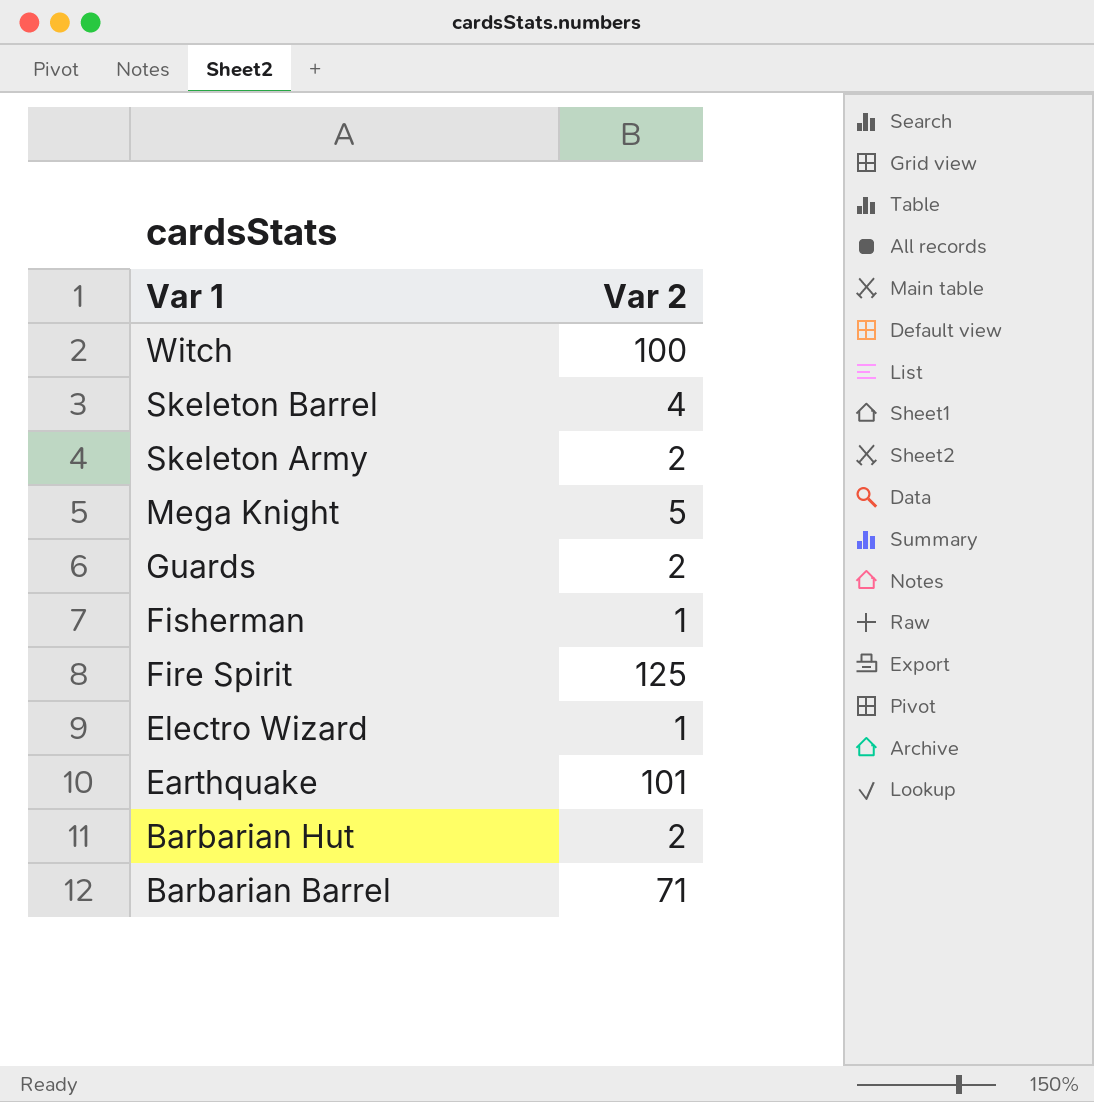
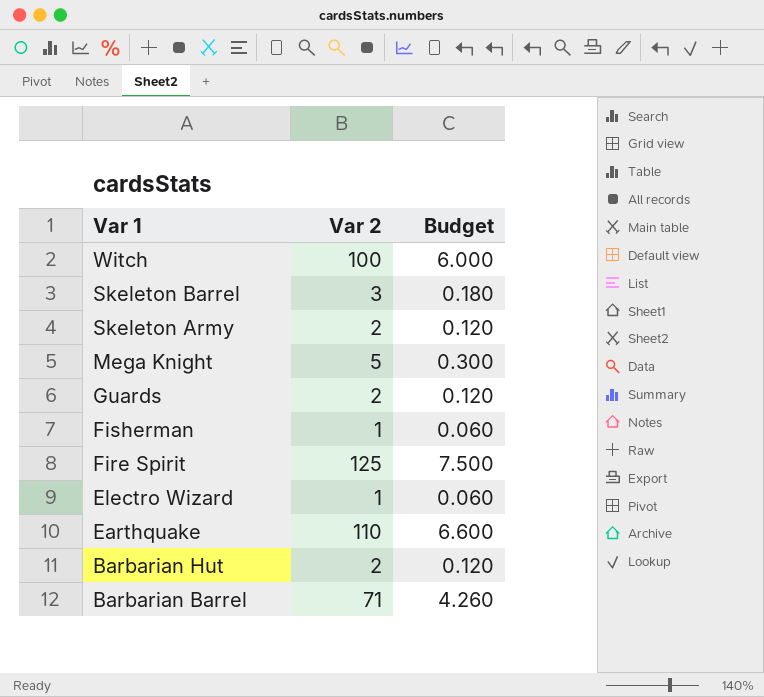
column Budget | formula: none -> [Var 2] * 0.06
Skeleton Barrel | Var 2: 4 -> 3
Earthquake | Var 2: 101 -> 110

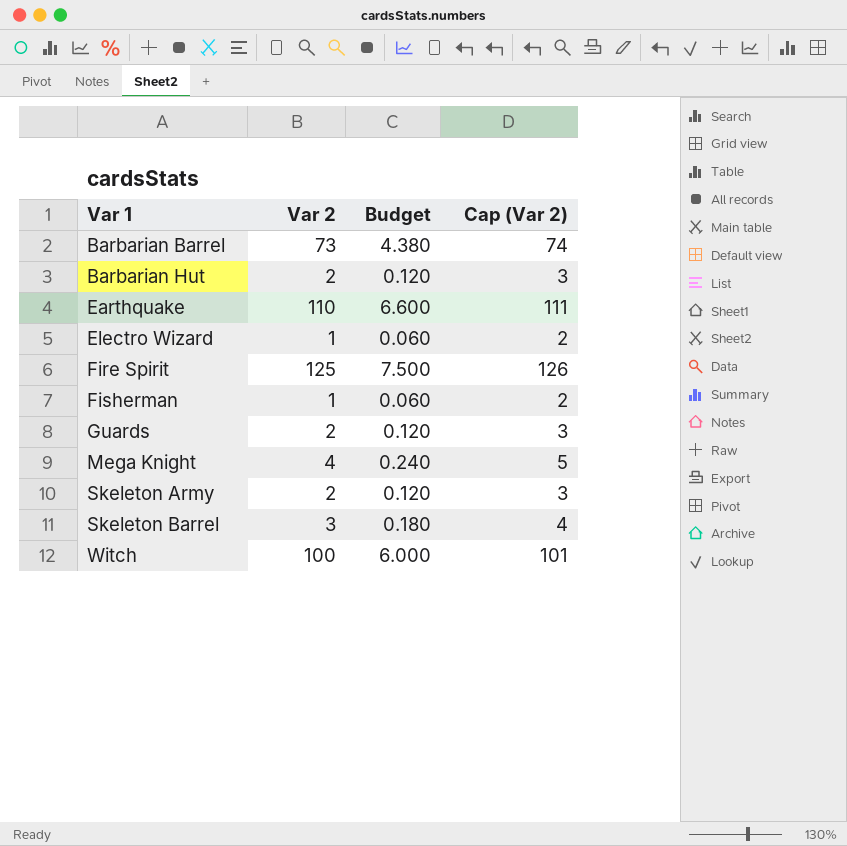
row order: Var 1 descending -> Var 1 ascending
column Cap (Var 2) | formula: none -> [Var 2] + 1
Barbarian Barrel | Var 2: 71 -> 73
Barbarian Barrel | Budget: 4.260 -> 4.380
Mega Knight | Var 2: 5 -> 4
Mega Knight | Budget: 0.300 -> 0.240

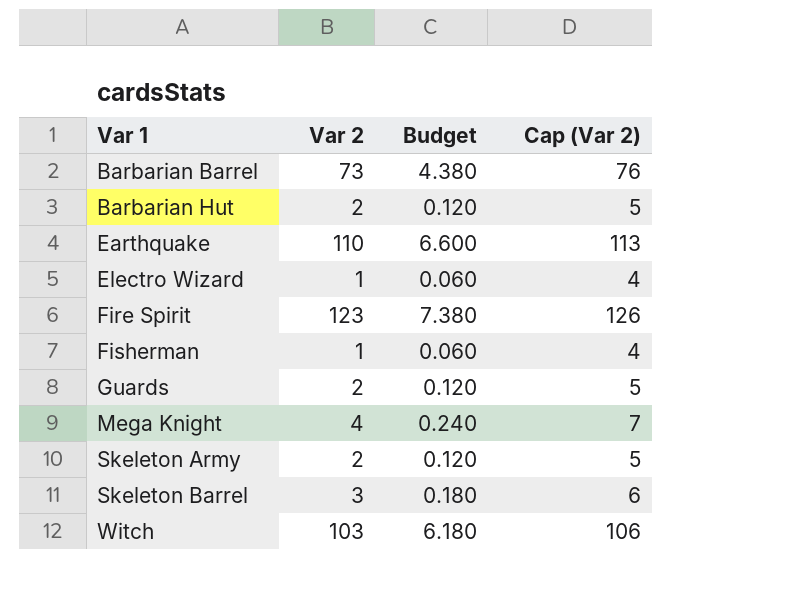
column Cap (Var 2) | formula: [Var 2] + 1 -> [Var 2] + 3
Fire Spirit | Var 2: 125 -> 123
Fire Spirit | Budget: 7.500 -> 7.380
Witch | Var 2: 100 -> 103
Witch | Budget: 6.000 -> 6.180

